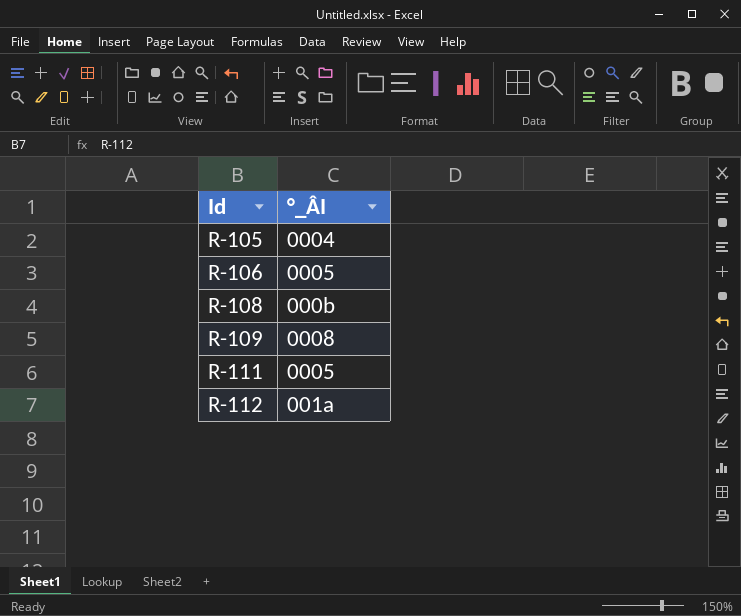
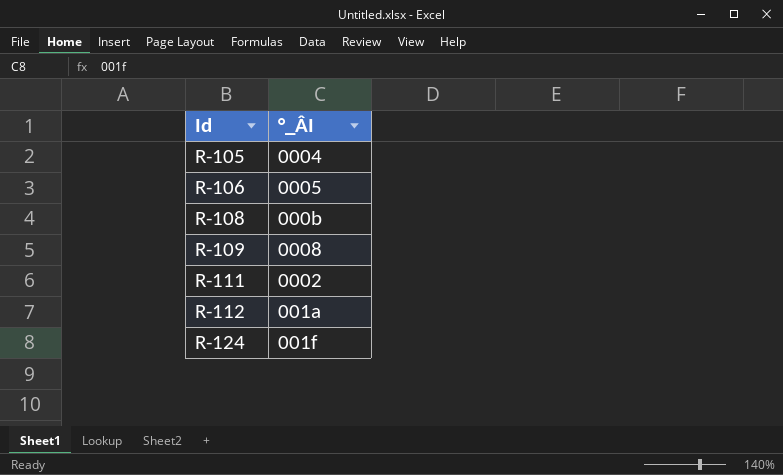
R-111 | °_ÂI: 0005 -> 0002
row R-124: none -> 001f

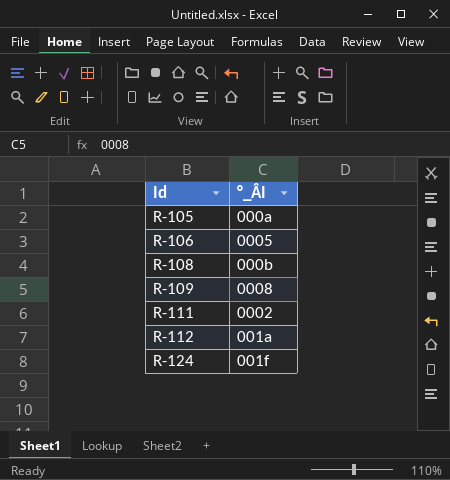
R-105 | °_ÂI: 0004 -> 000a

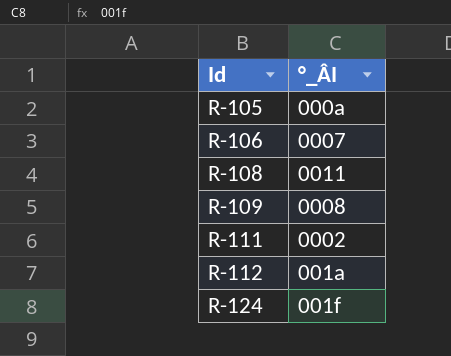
R-106 | °_ÂI: 0005 -> 0007
R-108 | °_ÂI: 000b -> 0011

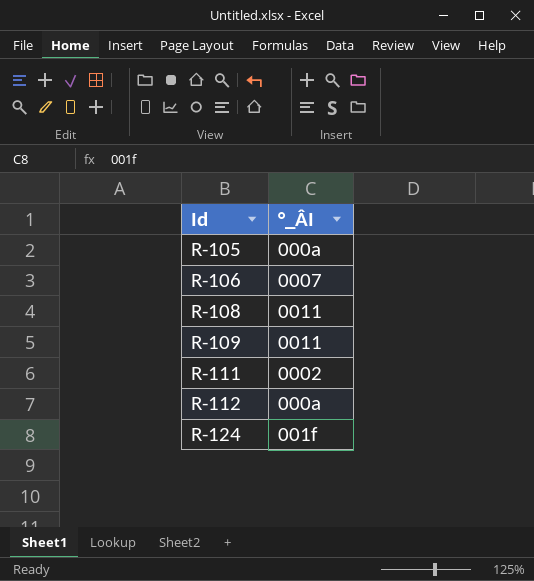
R-109 | °_ÂI: 0008 -> 0011
R-112 | °_ÂI: 001a -> 000a

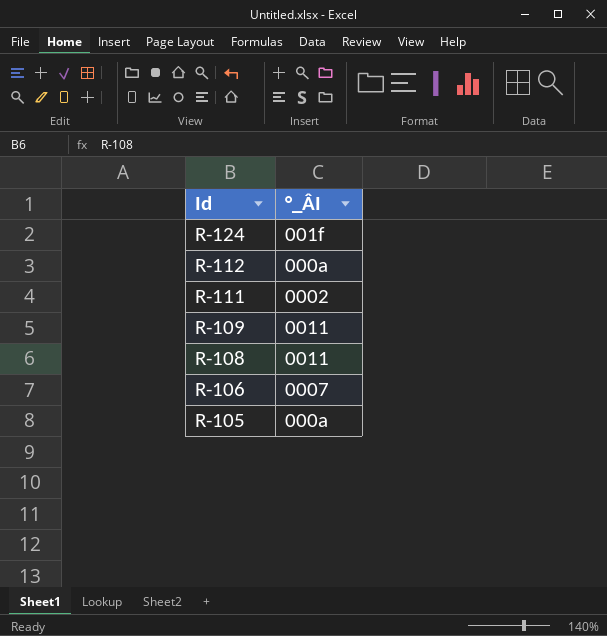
row order: Id ascending -> Id descending

